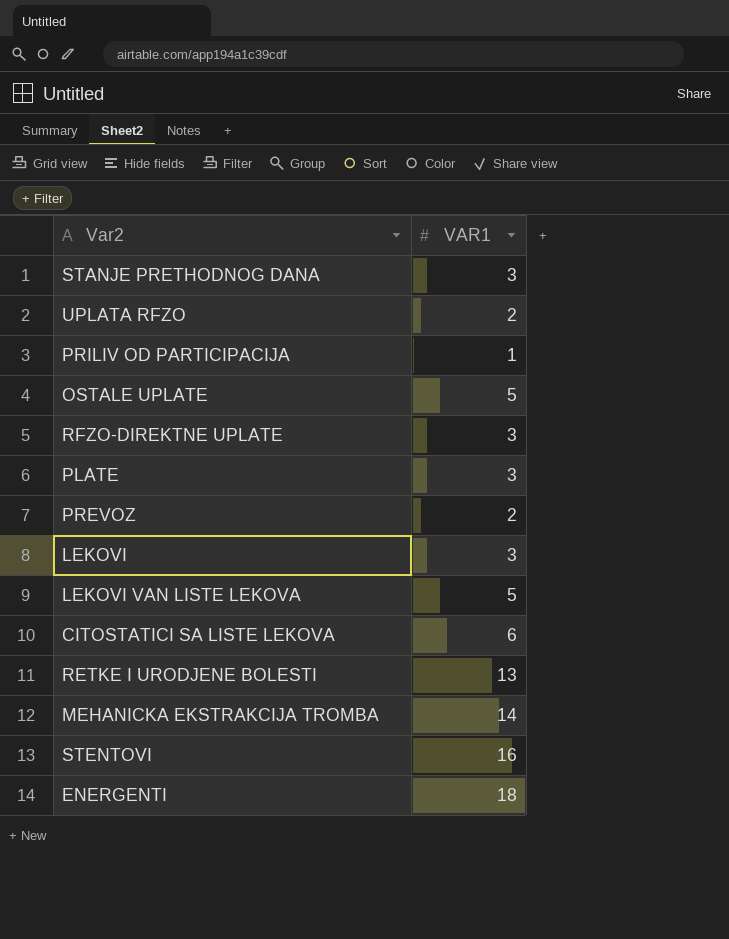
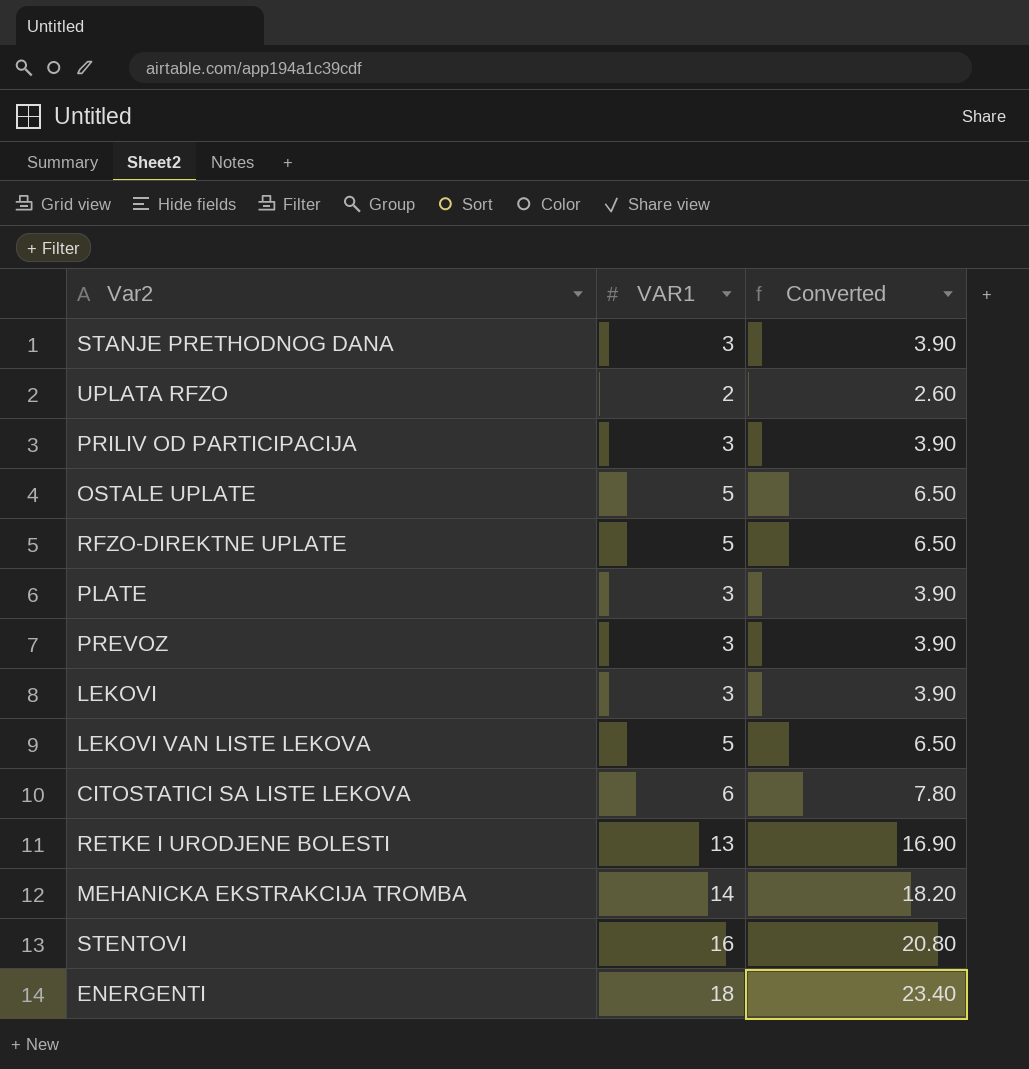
column Converted | formula: none -> [VAR1] * 1.3
PRILIV OD PARTICIPACIJA | VAR1: 1 -> 3
RFZO-DIREKTNE UPLATE | VAR1: 3 -> 5
PREVOZ | VAR1: 2 -> 3

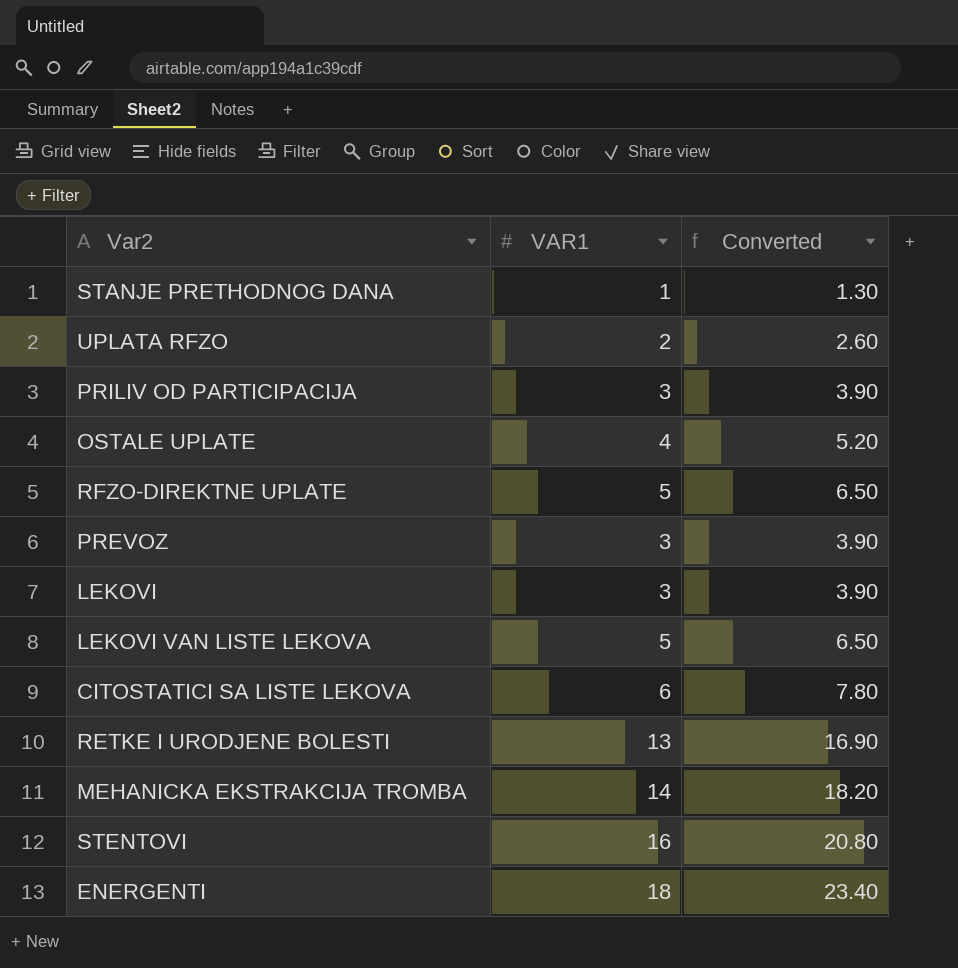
row PLATE: 3 | 3.90 -> none
STANJE PRETHODNOG DANA | VAR1: 3 -> 1
STANJE PRETHODNOG DANA | Converted: 3.90 -> 1.30
OSTALE UPLATE | VAR1: 5 -> 4
OSTALE UPLATE | Converted: 6.50 -> 5.20

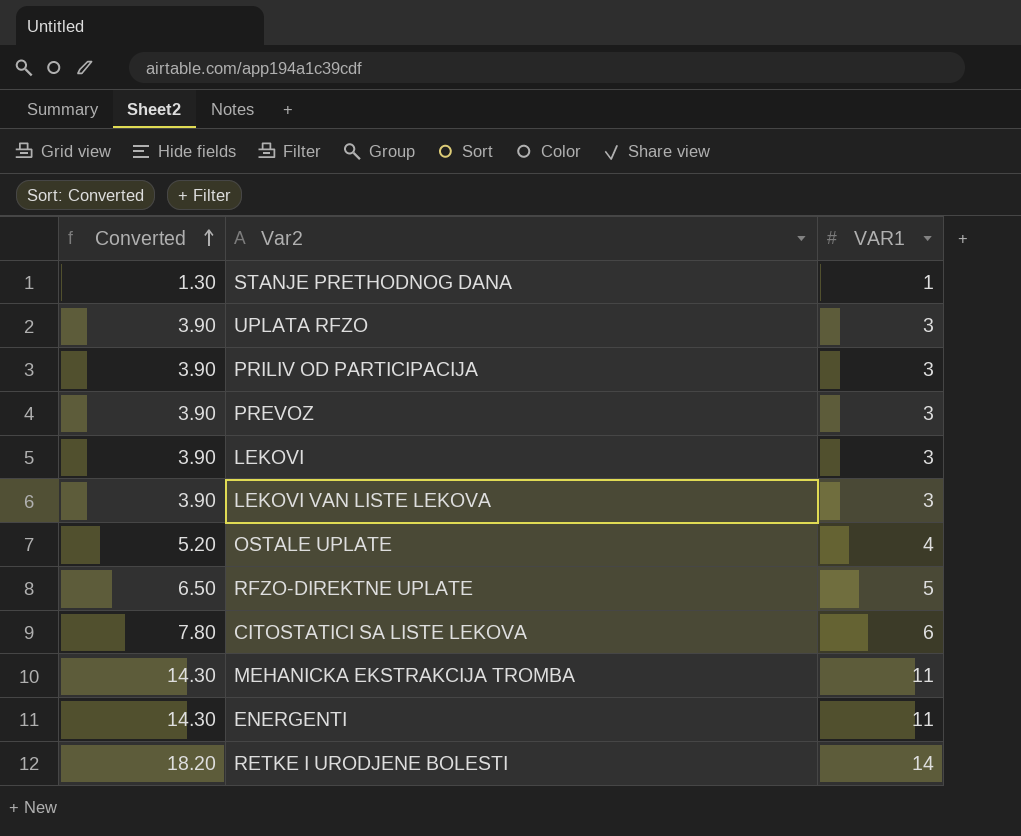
row order: none -> Converted ascending
column Converted | position: 3 -> 1
row STENTOVI: 16 | 20.80 -> none
UPLATA RFZO | Converted: 2.60 -> 3.90
UPLATA RFZO | VAR1: 2 -> 3
LEKOVI VAN LISTE LEKOVA | Converted: 6.50 -> 3.90
LEKOVI VAN LISTE LEKOVA | VAR1: 5 -> 3
MEHANICKA EKSTRAKCIJA TROMBA | Converted: 18.20 -> 14.30
MEHANICKA EKSTRAKCIJA TROMBA | VAR1: 14 -> 11
ENERGENTI | Converted: 23.40 -> 14.30
ENERGENTI | VAR1: 18 -> 11
RETKE I URODJENE BOLESTI | Converted: 16.90 -> 18.20
RETKE I URODJENE BOLESTI | VAR1: 13 -> 14

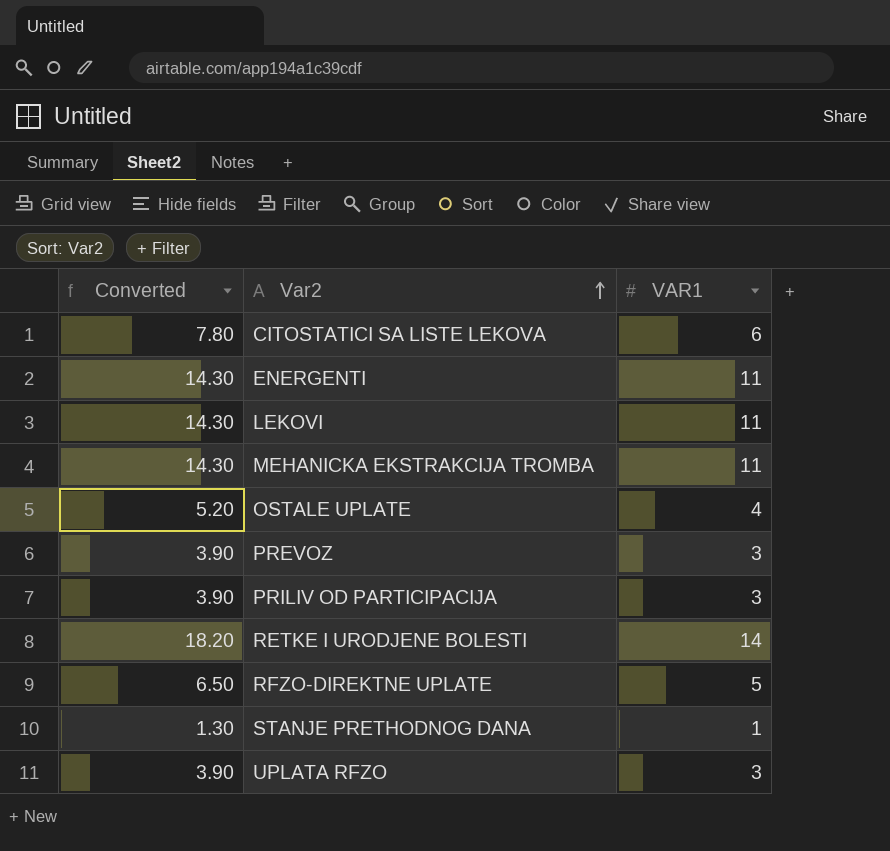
row order: Converted ascending -> Var2 ascending
row LEKOVI VAN LISTE LEKOVA: 3.90 | 3 -> none
LEKOVI | Converted: 3.90 -> 14.30
LEKOVI | VAR1: 3 -> 11

